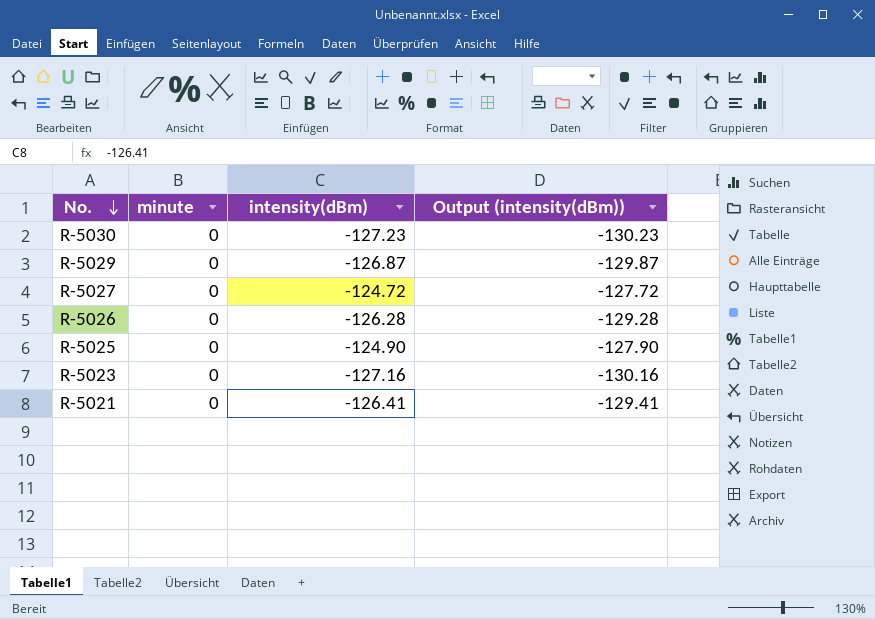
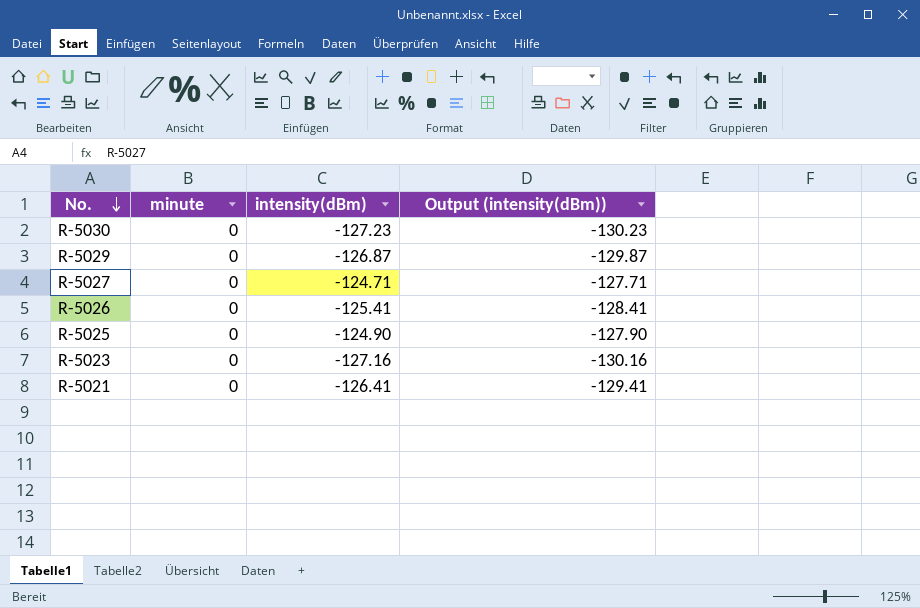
R-5027 | intensity(dBm): -124.72 -> -124.71
R-5027 | Output (intensity(dBm)): -127.72 -> -127.71
R-5026 | intensity(dBm): -126.28 -> -125.41
R-5026 | Output (intensity(dBm)): -129.28 -> -128.41

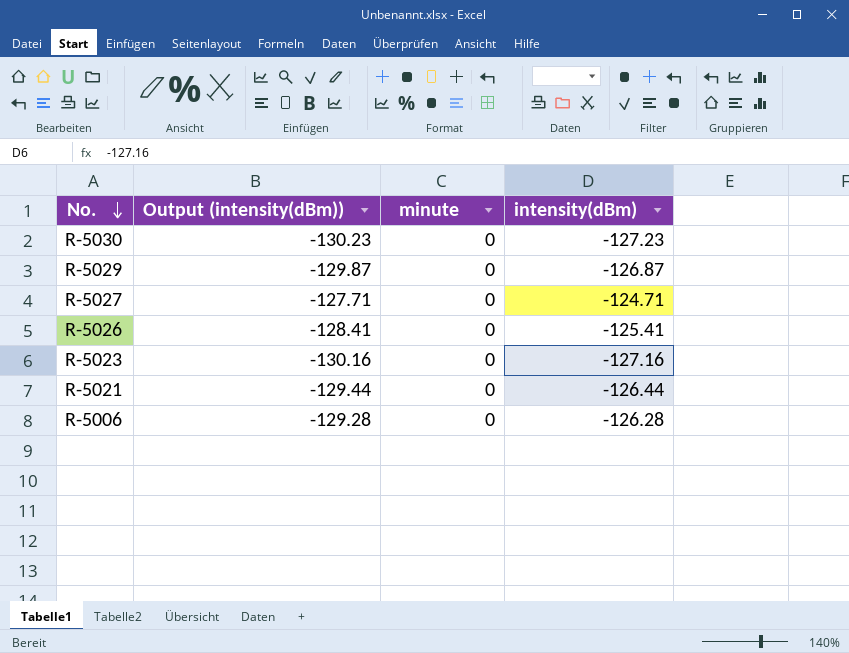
column Output (intensity(dBm)) | position: 4 -> 2
row R-5025: 0 | -124.90 | -127.90 -> none
R-5021 | Output (intensity(dBm)): -129.41 -> -129.44
R-5021 | intensity(dBm): -126.41 -> -126.44
row R-5006: none -> -129.28 | 0 | -126.28

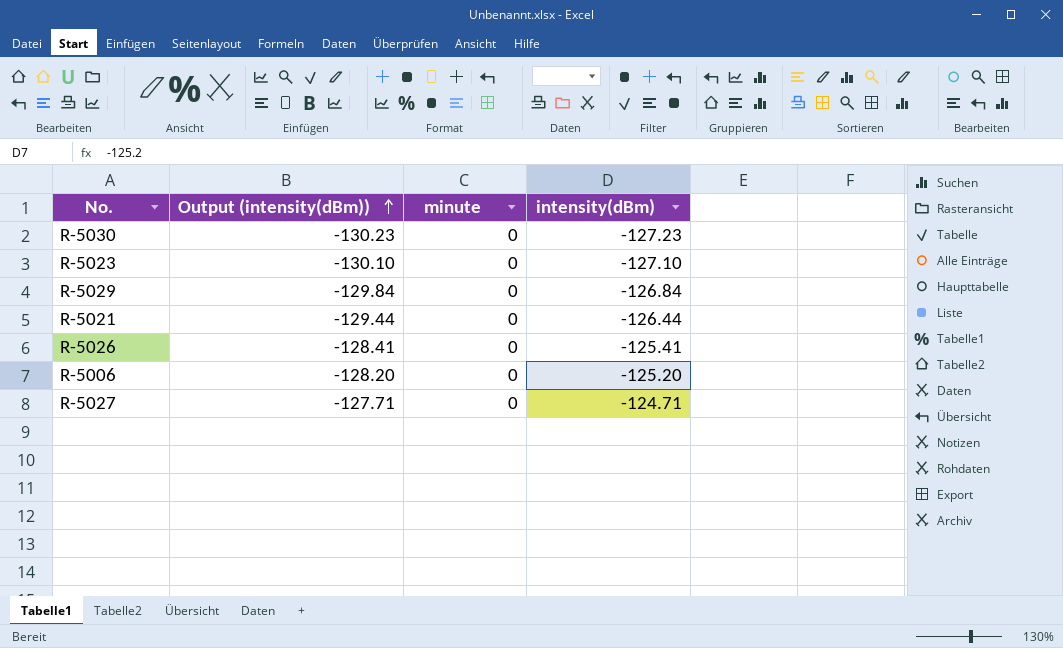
row order: No. descending -> Output (intensity(dBm)) ascending
R-5023 | Output (intensity(dBm)): -130.16 -> -130.10
R-5023 | intensity(dBm): -127.16 -> -127.10
R-5029 | Output (intensity(dBm)): -129.87 -> -129.84
R-5029 | intensity(dBm): -126.87 -> -126.84
R-5006 | Output (intensity(dBm)): -129.28 -> -128.20
R-5006 | intensity(dBm): -126.28 -> -125.20

